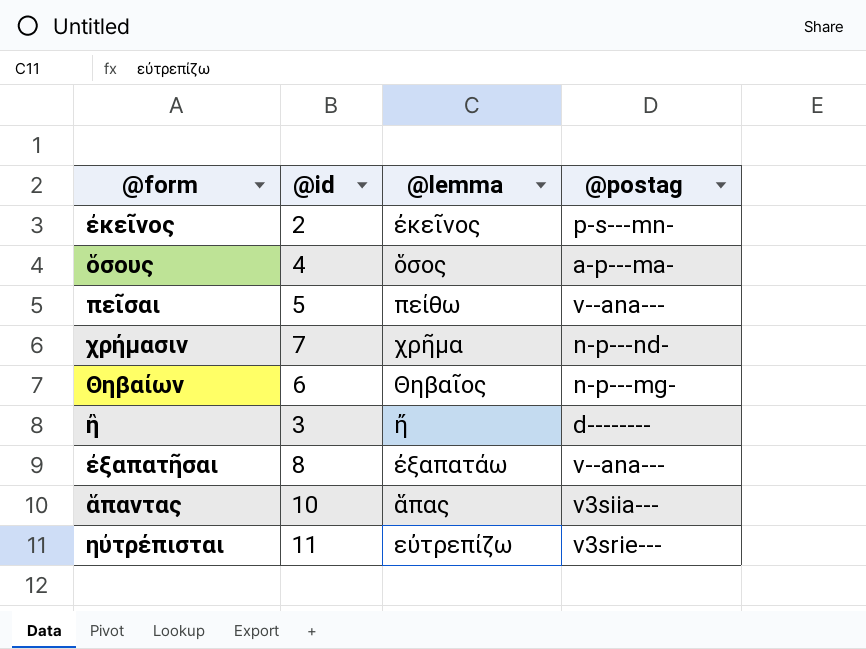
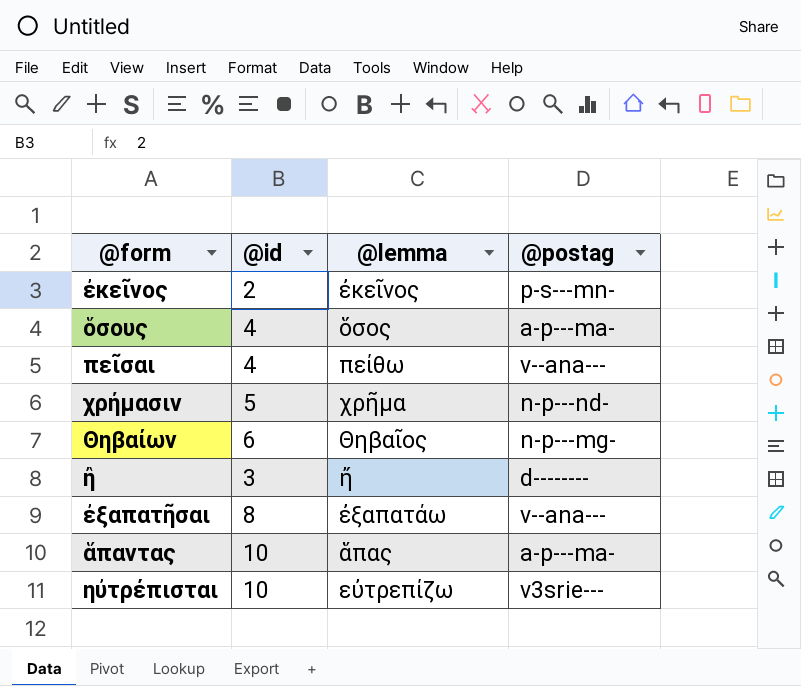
πεῖσαι | @id: 5 -> 4
χρήμασιν | @id: 7 -> 5
ἅπαντας | @postag: v3siia--- -> a-p---ma-
ηὐτρέπισται | @id: 11 -> 10

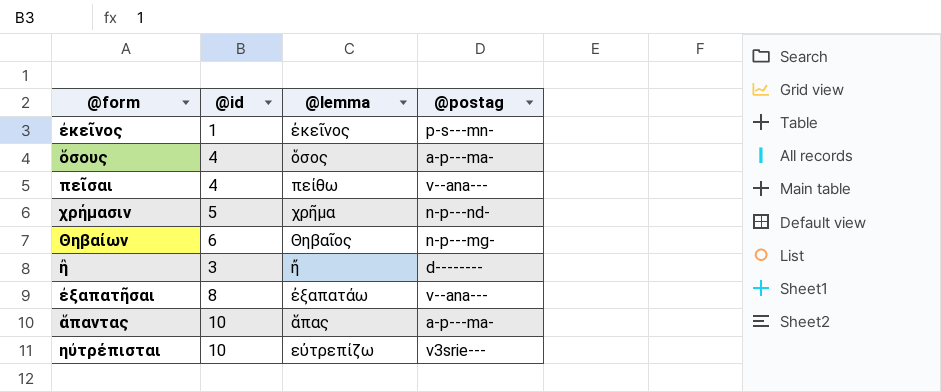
ἐκεῖνος | @id: 2 -> 1

